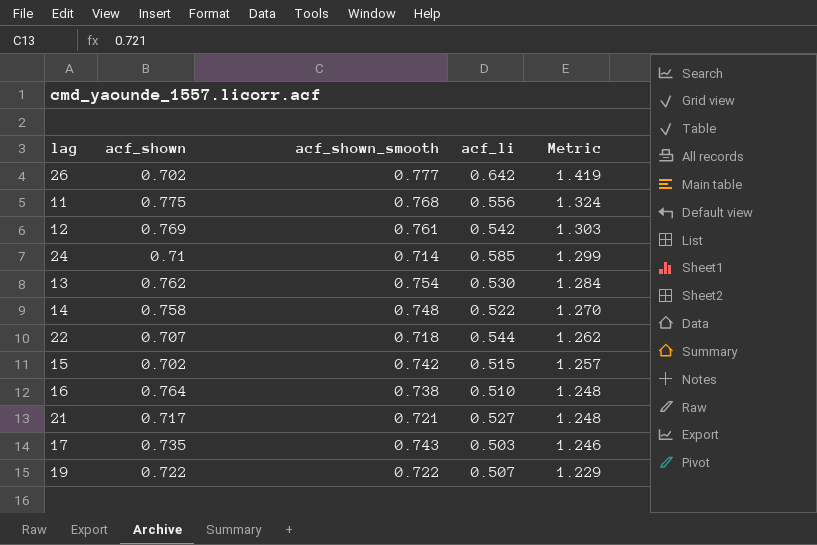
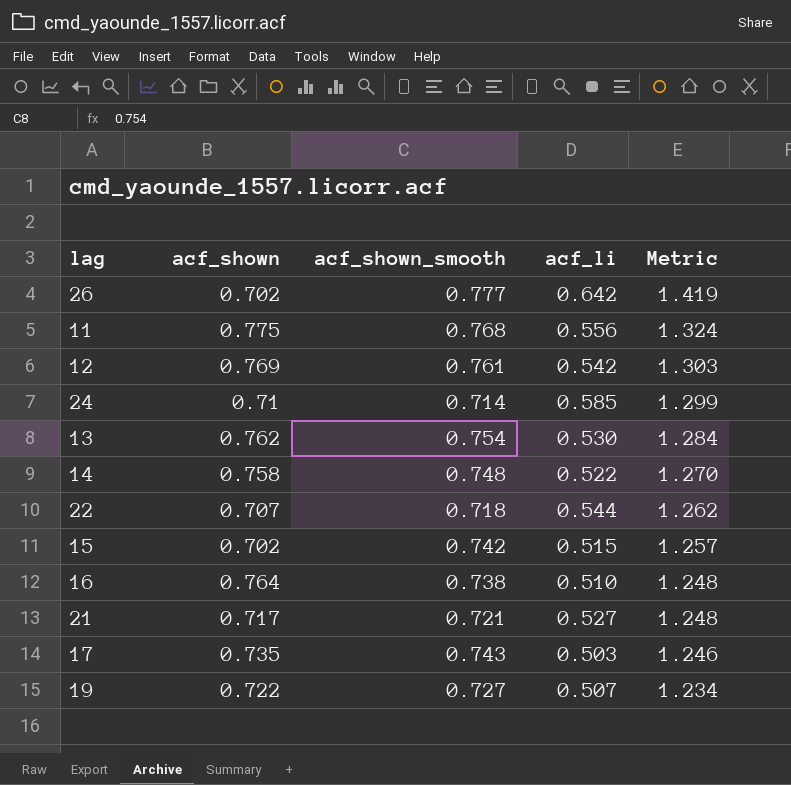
19 | acf_shown_smooth: 0.722 -> 0.727
19 | Metric: 1.229 -> 1.234

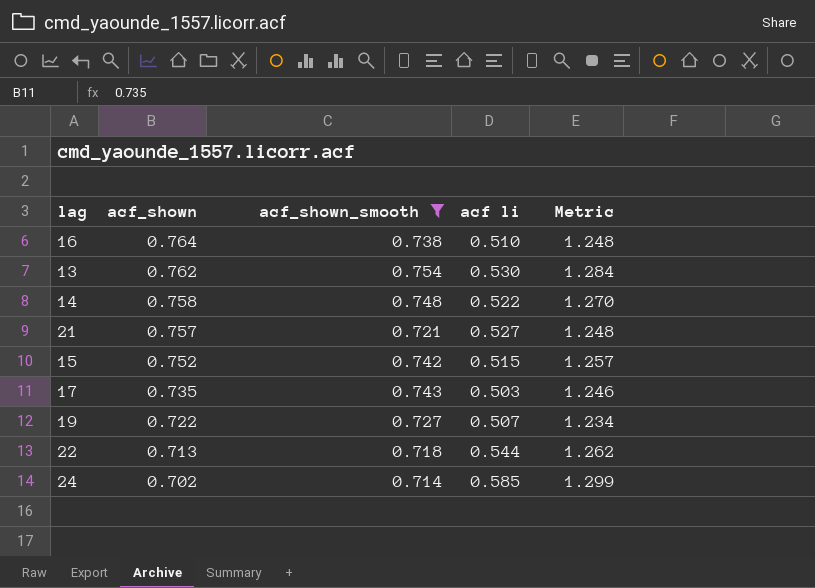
filter: none -> acf_shown_smooth <= 0.754
row order: Metric descending -> acf_shown descending
column name: acf_li -> acf li
21 | acf_shown: 0.717 -> 0.757
15 | acf_shown: 0.702 -> 0.752
22 | acf_shown: 0.707 -> 0.713
24 | acf_shown: 0.71 -> 0.702

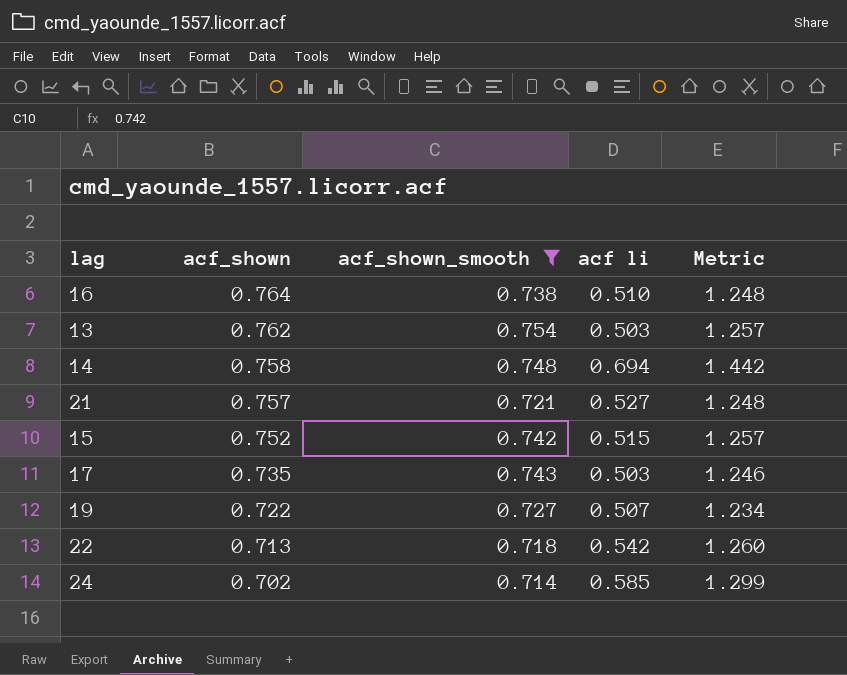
13 | acf li: 0.530 -> 0.503
13 | Metric: 1.284 -> 1.257
14 | acf li: 0.522 -> 0.694
14 | Metric: 1.270 -> 1.442
22 | acf li: 0.544 -> 0.542
22 | Metric: 1.262 -> 1.260

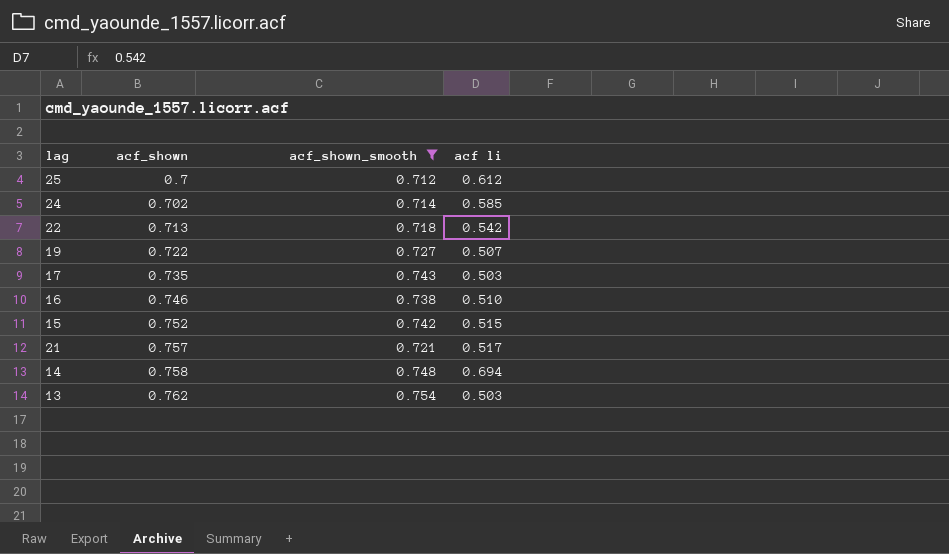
row order: acf_shown descending -> acf_shown ascending
column Metric | formula: [acf_shown_smooth] + [acf li] -> none
row 25: none -> 0.7 | 0.712 | 0.612
16 | acf_shown: 0.764 -> 0.746
21 | acf li: 0.527 -> 0.517

